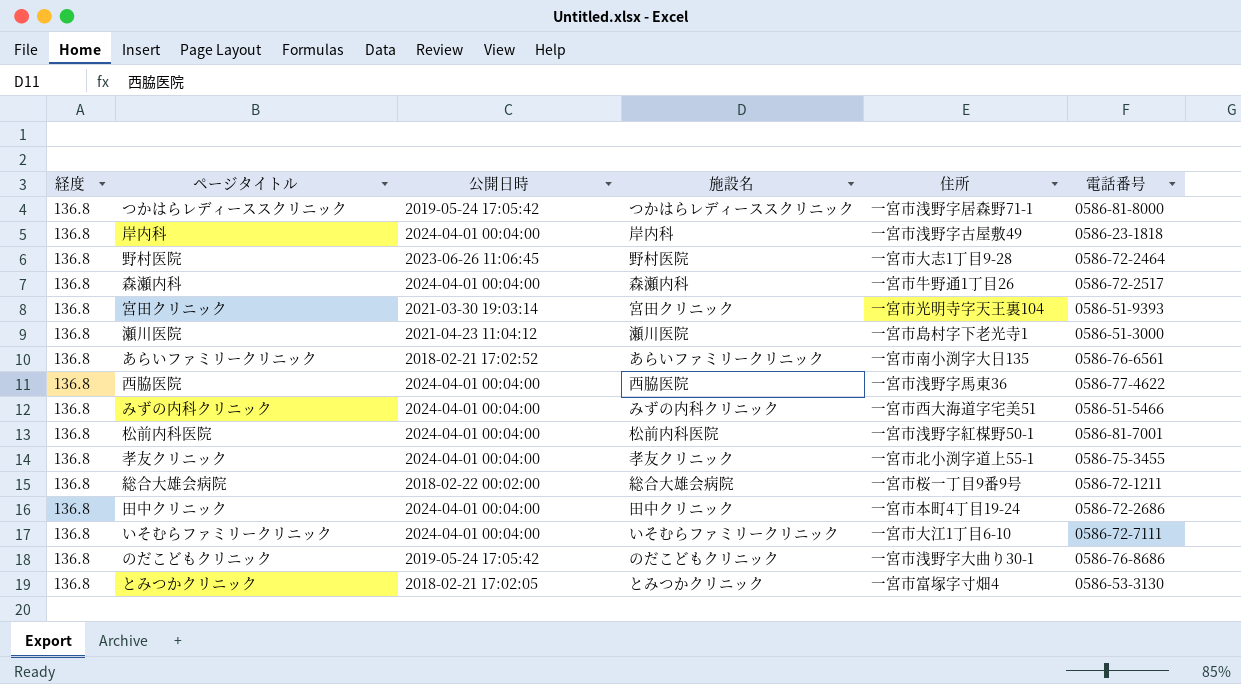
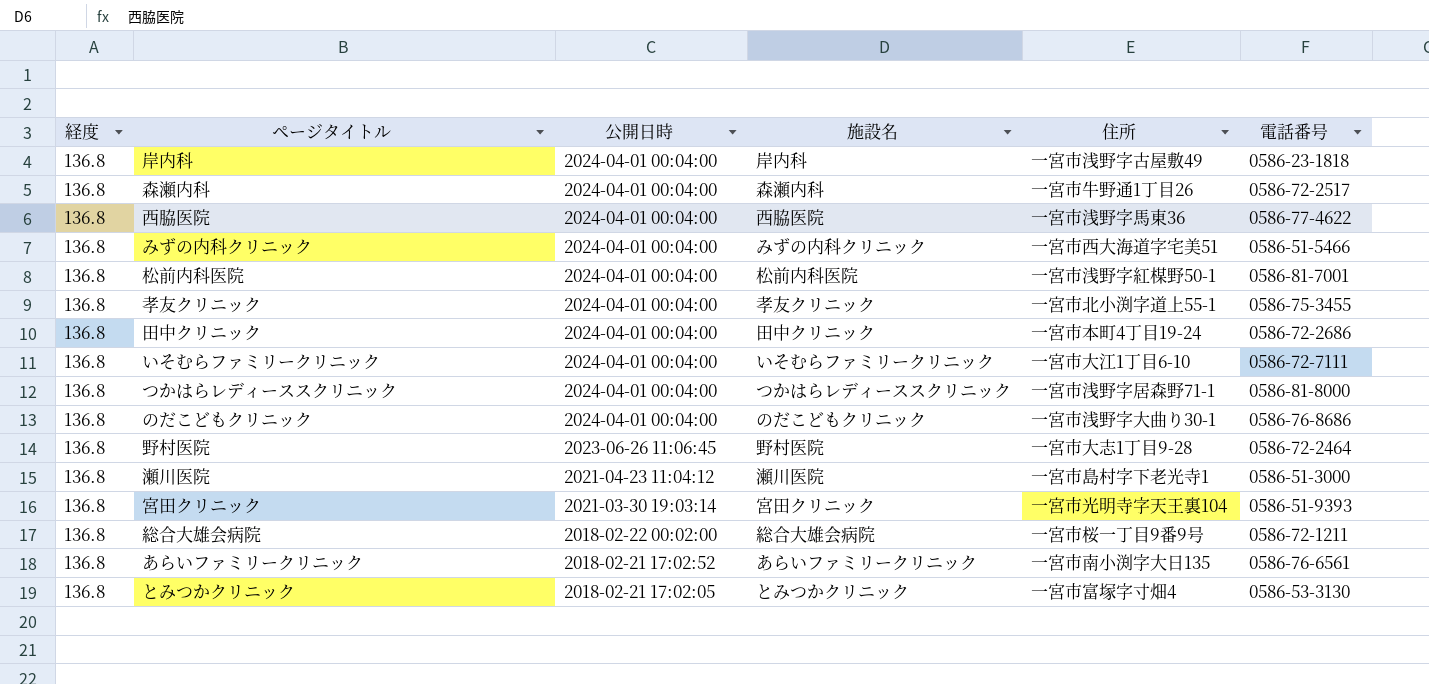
row order: none -> 公開日時 descending
つかはらレディーススクリニック | 公開日時: 2019-05-24 17:05:42 -> 2024-04-01 00:04:00
のだこどもクリニック | 公開日時: 2019-05-24 17:05:42 -> 2024-04-01 00:04:00

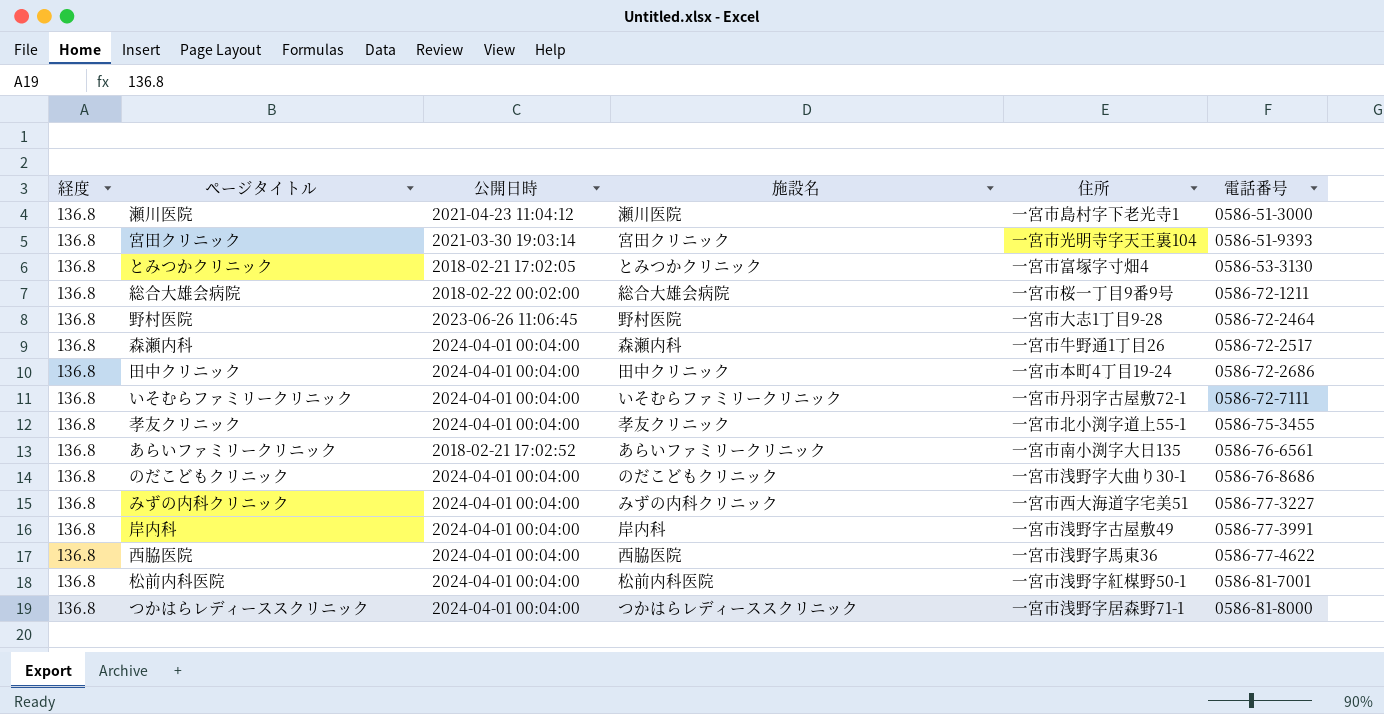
row order: 公開日時 descending -> 電話番号 ascending
いそむらファミリークリニック | 住所: 一宮市大江1丁目6-10 -> 一宮市丹羽字古屋敷72-1
みずの内科クリニック | 電話番号: 0586-51-5466 -> 0586-77-3227
岸内科 | 電話番号: 0586-23-1818 -> 0586-77-3991

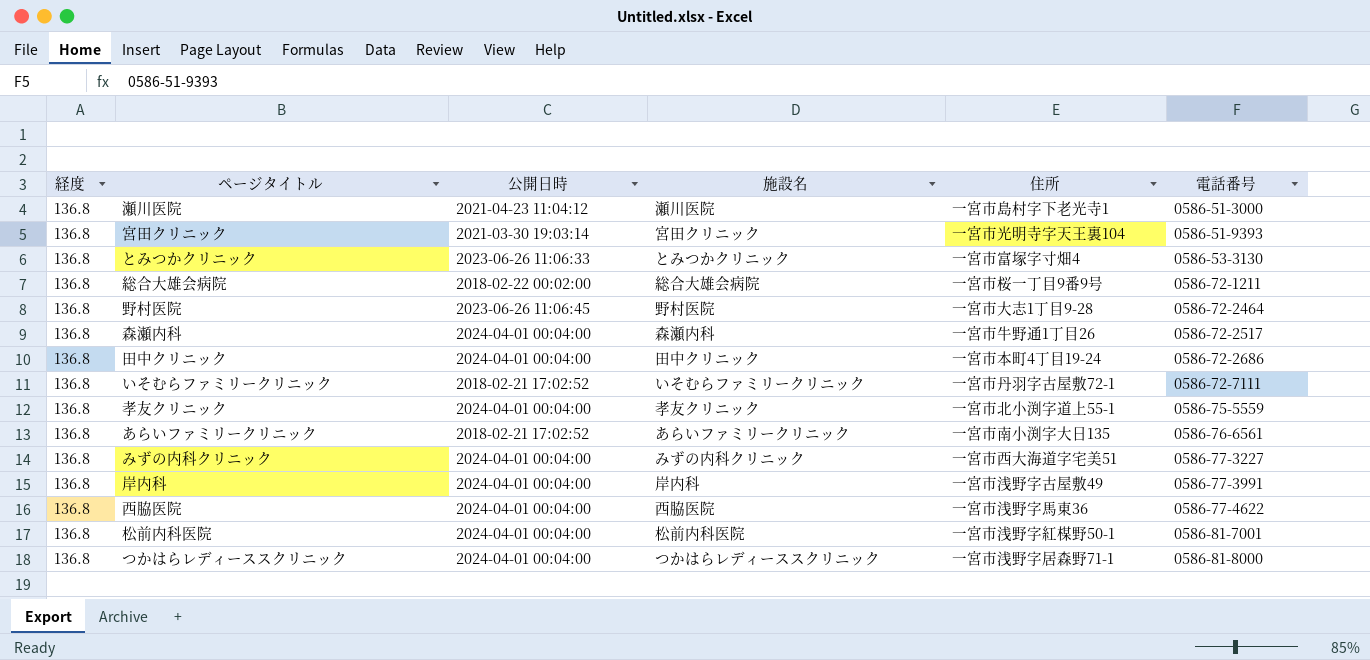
row のだこどもクリニック: 136.8 | 2024-04-01 00:04:00 | のだこどもクリニック | 一宮市浅野字大曲り30-1 | 0586-76-8686 -> none
とみつかクリニック | 公開日時: 2018-02-21 17:02:05 -> 2023-06-26 11:06:33
いそむらファミリークリニック | 公開日時: 2024-04-01 00:04:00 -> 2018-02-21 17:02:52
孝友クリニック | 電話番号: 0586-75-3455 -> 0586-75-5559

